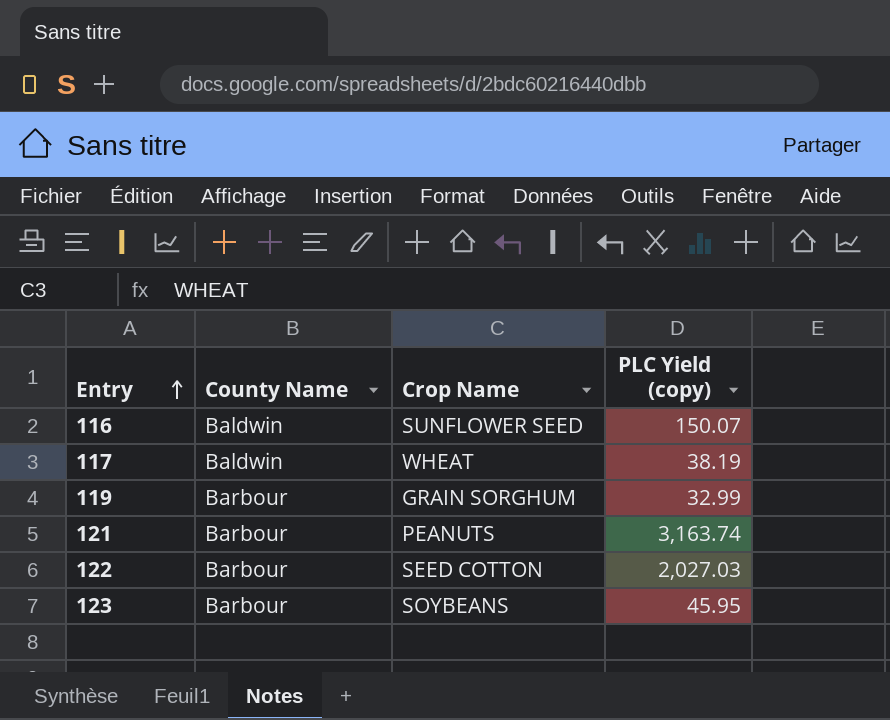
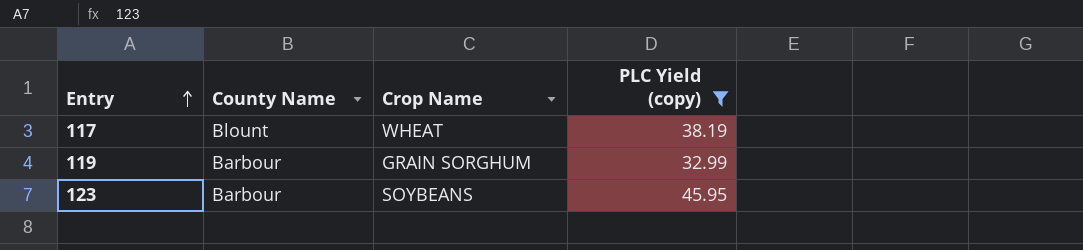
filter: none -> PLC Yield (copy) <= 45.95
117 | County Name: Baldwin -> Blount

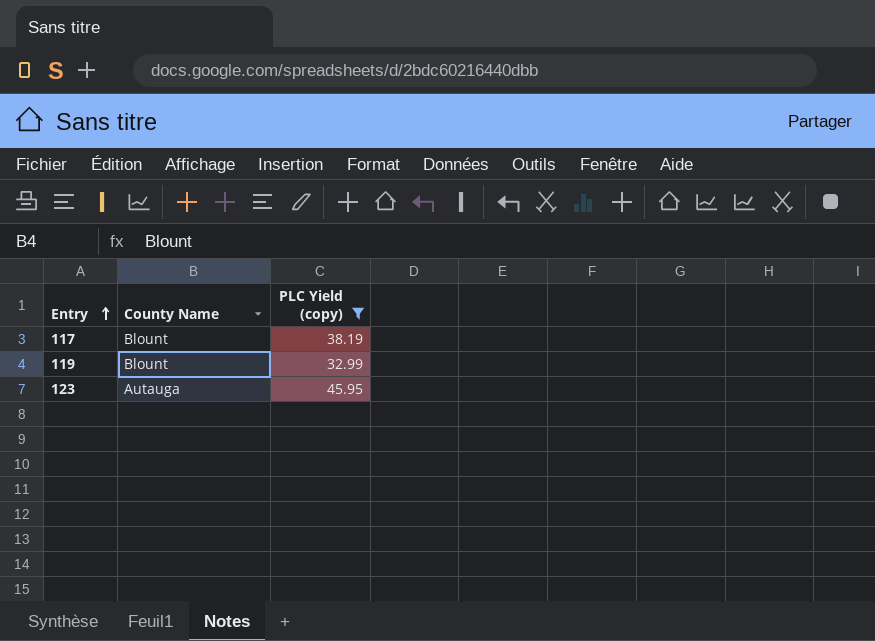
column Crop Name | position: 3 -> none
119 | County Name: Barbour -> Blount
123 | County Name: Barbour -> Autauga

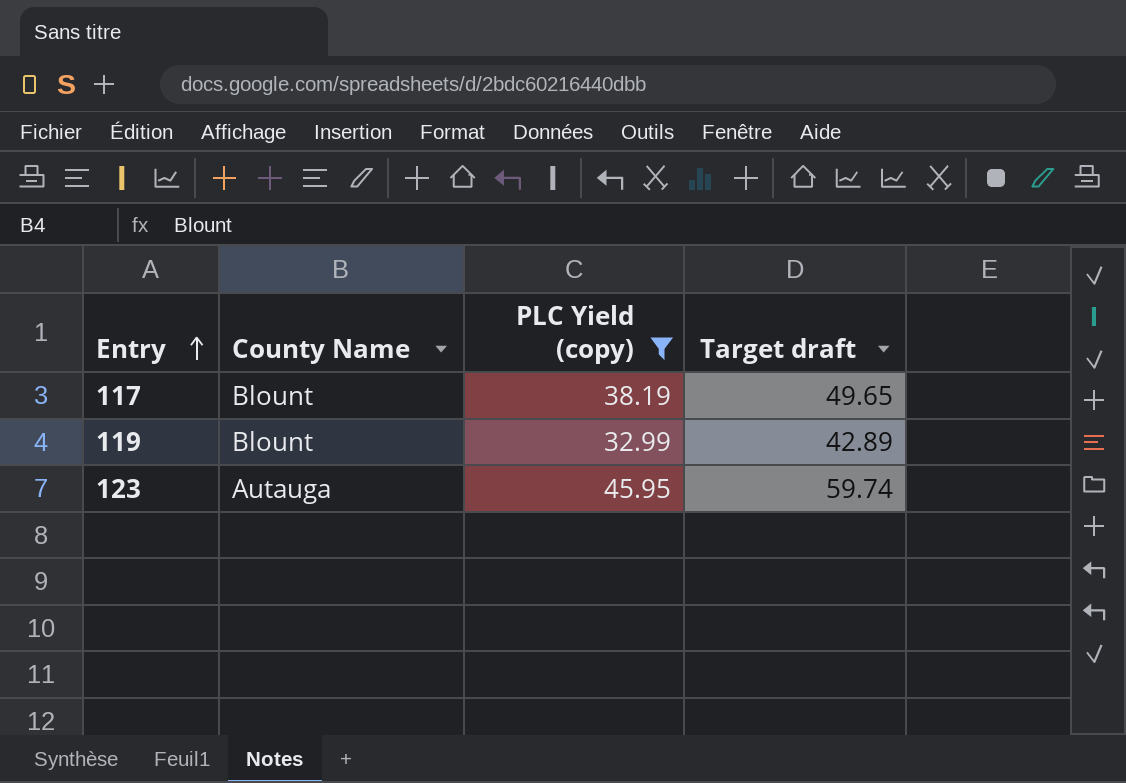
column Target draft | formula: none -> [PLC Yield (copy)] * 1.3

